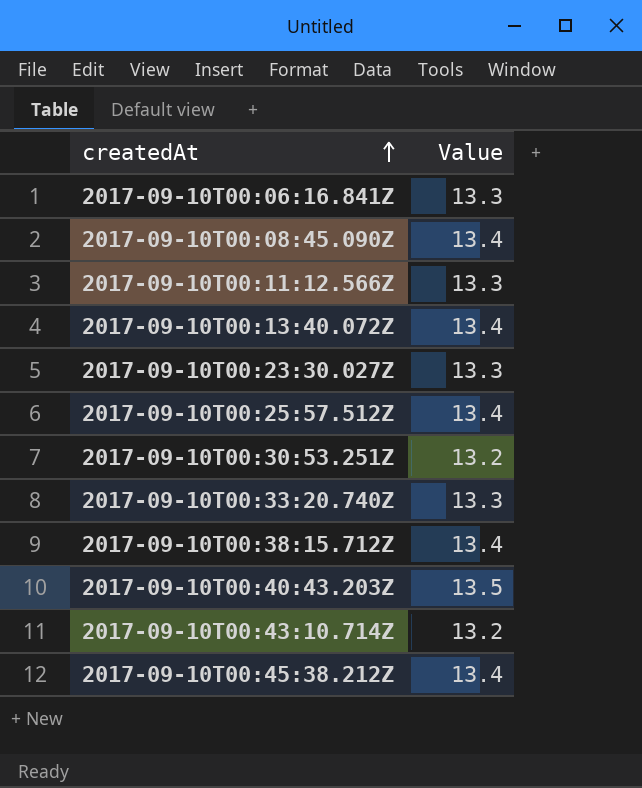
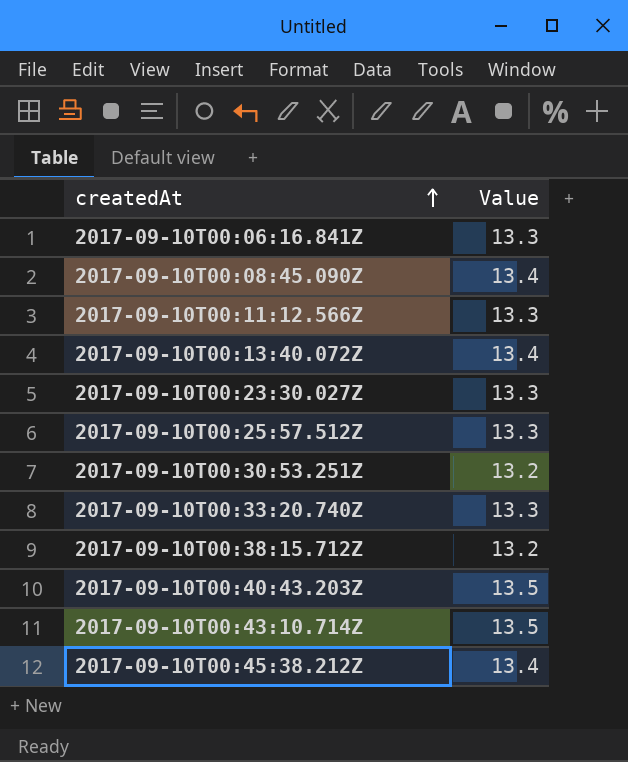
2017-09-10T00:25:57.512Z | Value: 13.4 -> 13.3
2017-09-10T00:38:15.712Z | Value: 13.4 -> 13.2
2017-09-10T00:43:10.714Z | Value: 13.2 -> 13.5

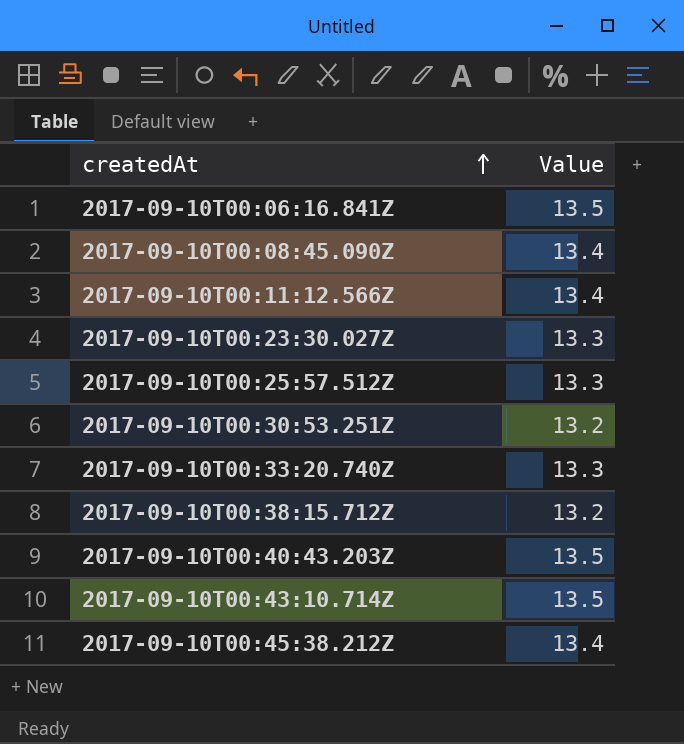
row 2017-09-10T00:13:40.072Z: 13.4 -> none
2017-09-10T00:06:16.841Z | Value: 13.3 -> 13.5
2017-09-10T00:11:12.566Z | Value: 13.3 -> 13.4

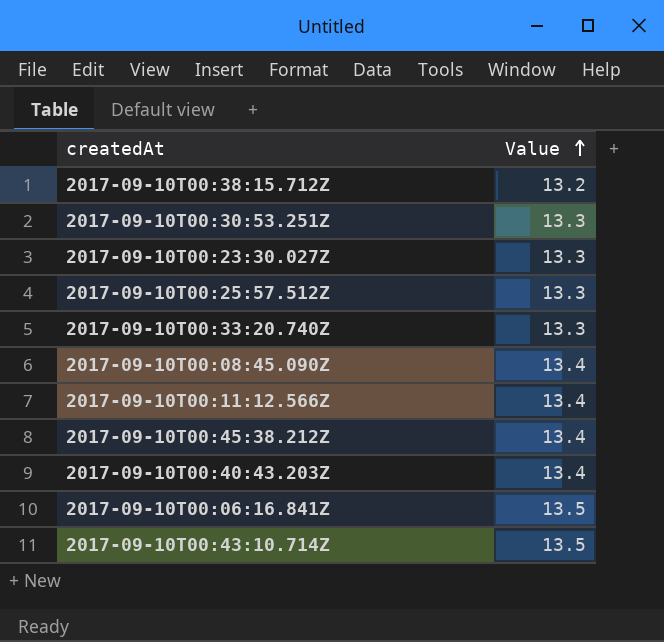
row order: createdAt ascending -> Value ascending
2017-09-10T00:30:53.251Z | Value: 13.2 -> 13.3
2017-09-10T00:40:43.203Z | Value: 13.5 -> 13.4

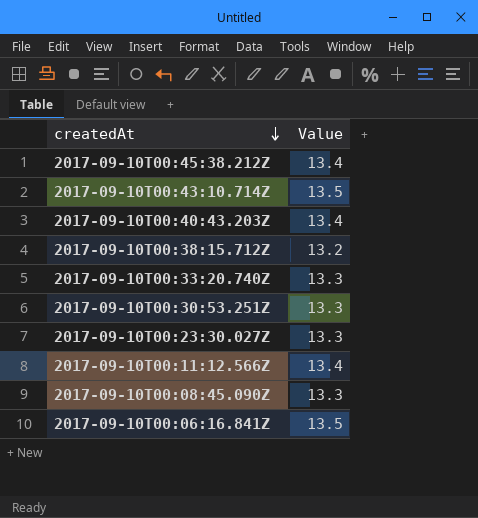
row order: Value ascending -> createdAt descending
row 2017-09-10T00:25:57.512Z: 13.3 -> none
2017-09-10T00:08:45.090Z | Value: 13.4 -> 13.3

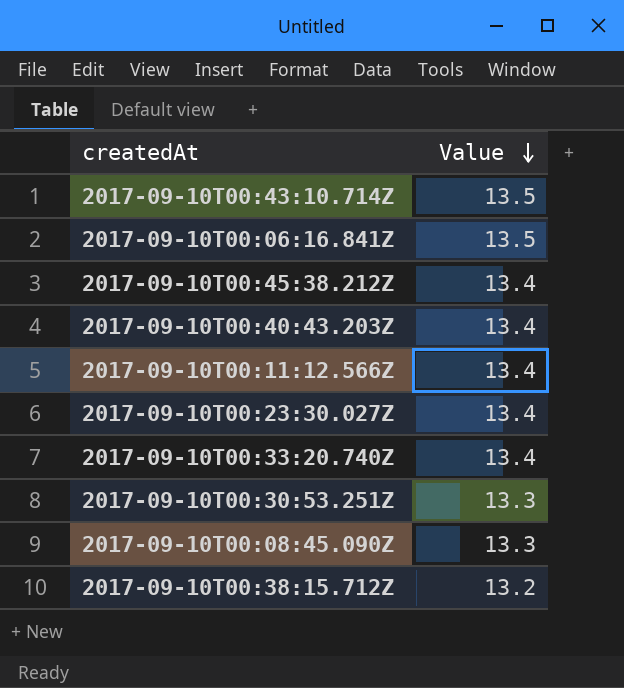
row order: createdAt descending -> Value descending
2017-09-10T00:23:30.027Z | Value: 13.3 -> 13.4
2017-09-10T00:33:20.740Z | Value: 13.3 -> 13.4

